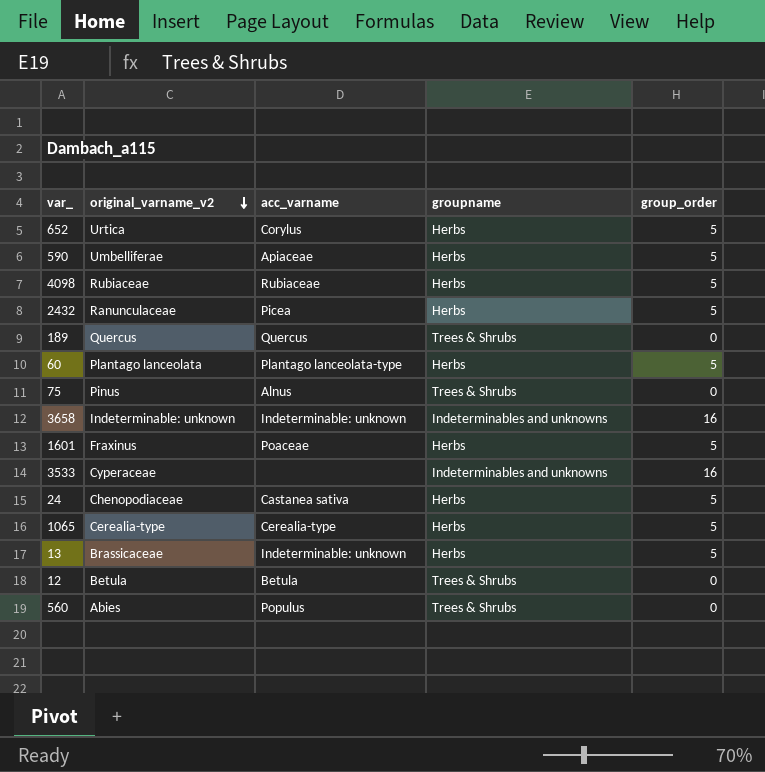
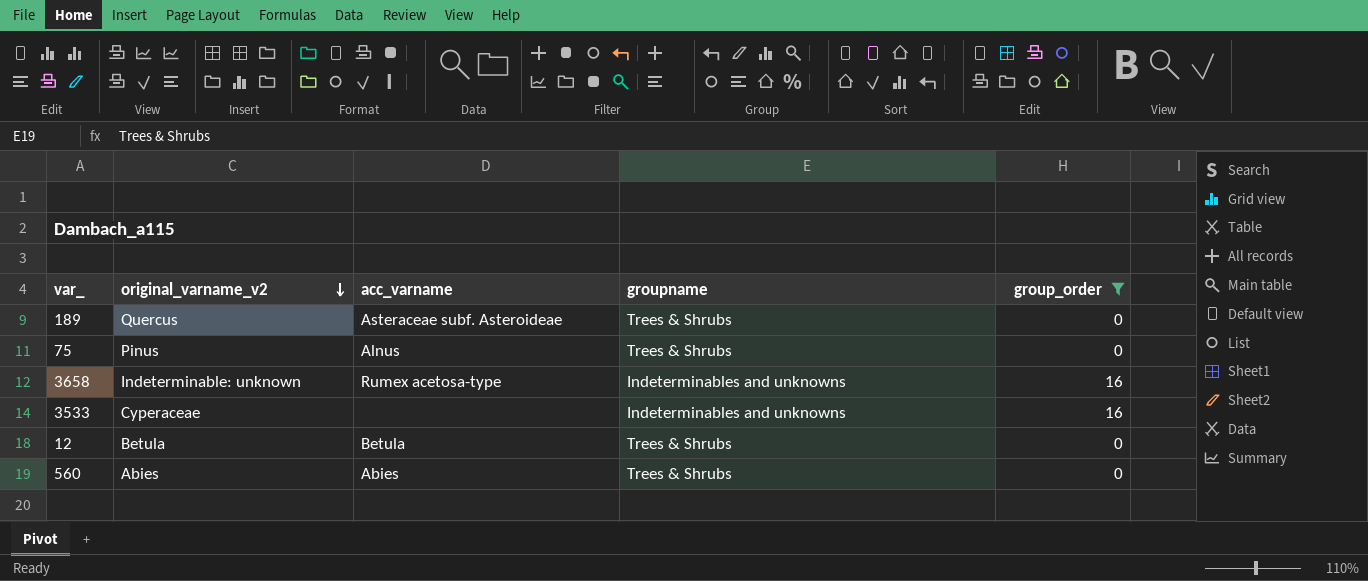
filter: none -> group_order != 5
189 | acc_varname: Quercus -> Asteraceae subf. Asteroideae
3658 | acc_varname: Indeterminable: unknown -> Rumex acetosa-type
560 | acc_varname: Populus -> Abies

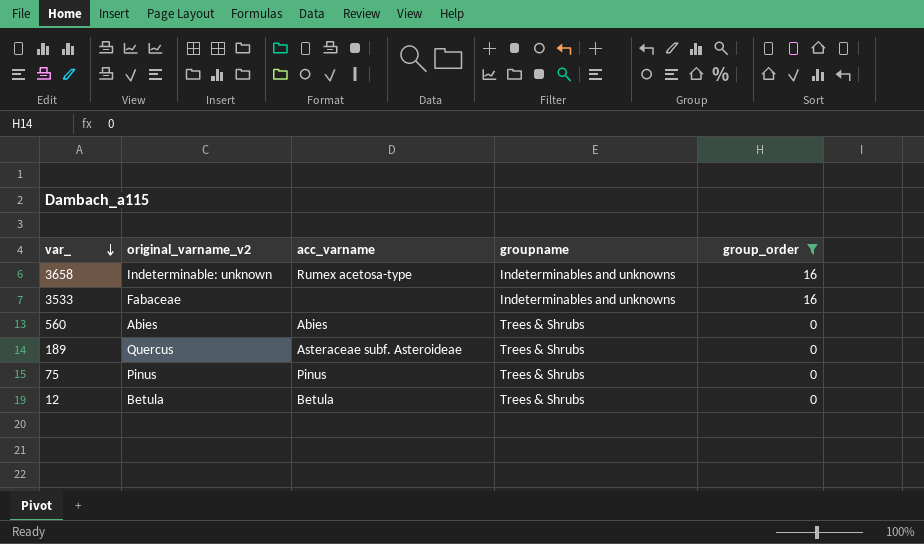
row order: original_varname_v2 descending -> var_ descending
3533 | original_varname_v2: Cyperaceae -> Fabaceae
75 | acc_varname: Alnus -> Pinus

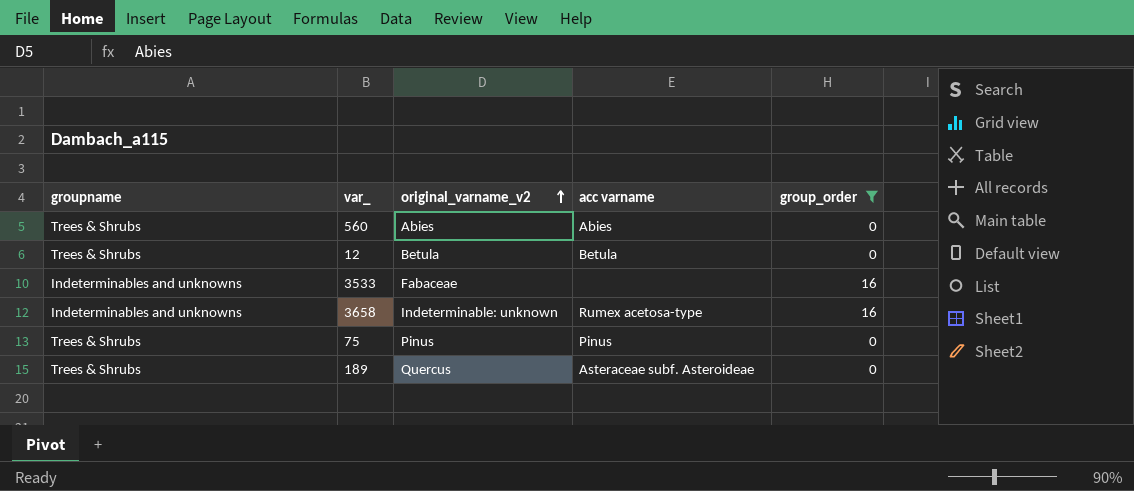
row order: var_ descending -> original_varname_v2 ascending
column groupname | position: 4 -> 1
column name: acc_varname -> acc varname

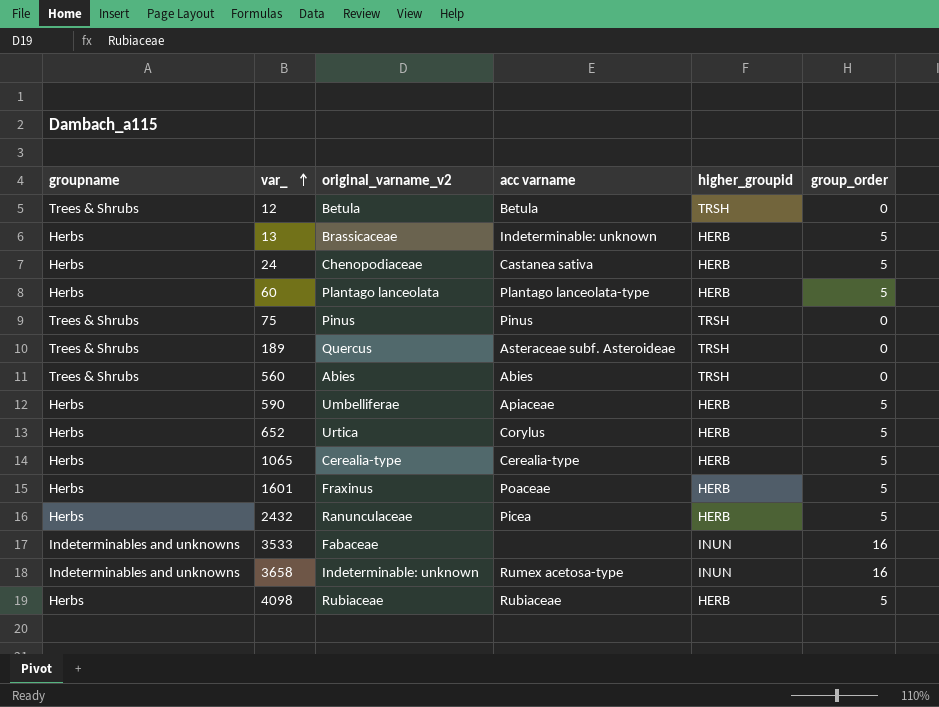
filter: group_order != 5 -> none
row order: original_varname_v2 ascending -> var_ ascending
column higher_groupid | position: none -> 5

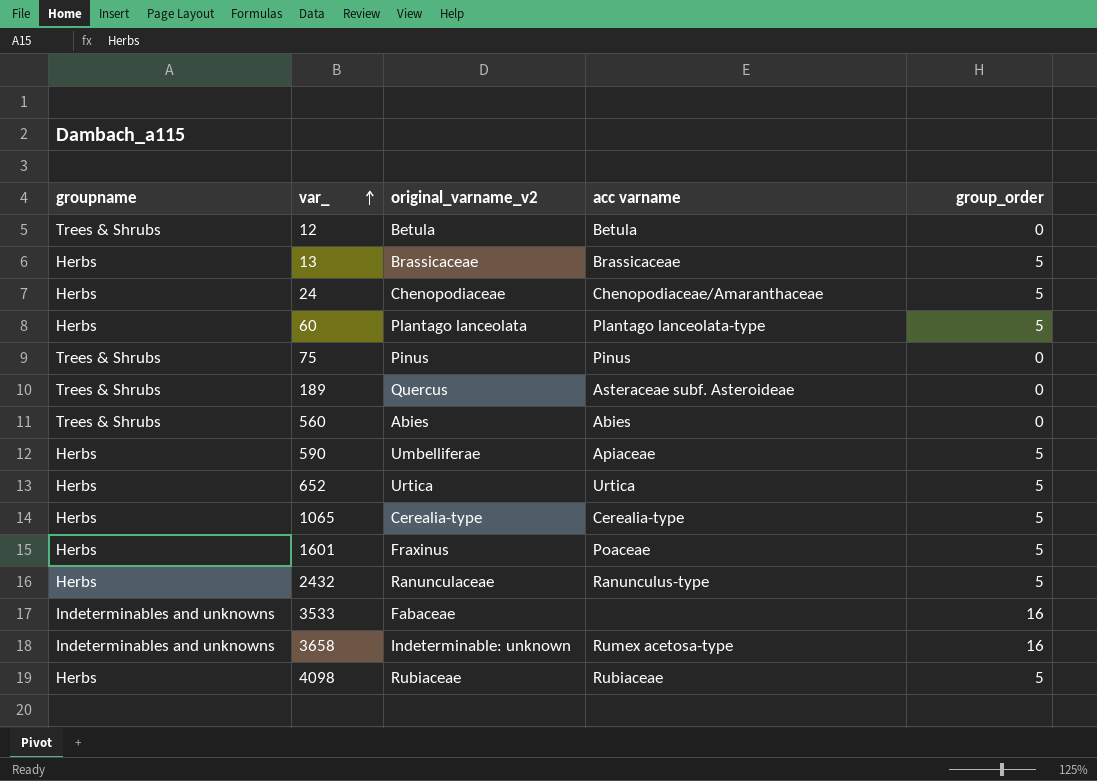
column higher_groupid | position: 5 -> none
13 | acc varname: Indeterminable: unknown -> Brassicaceae
24 | acc varname: Castanea sativa -> Chenopodiaceae/Amaranthaceae
652 | acc varname: Corylus -> Urtica
2432 | acc varname: Picea -> Ranunculus-type

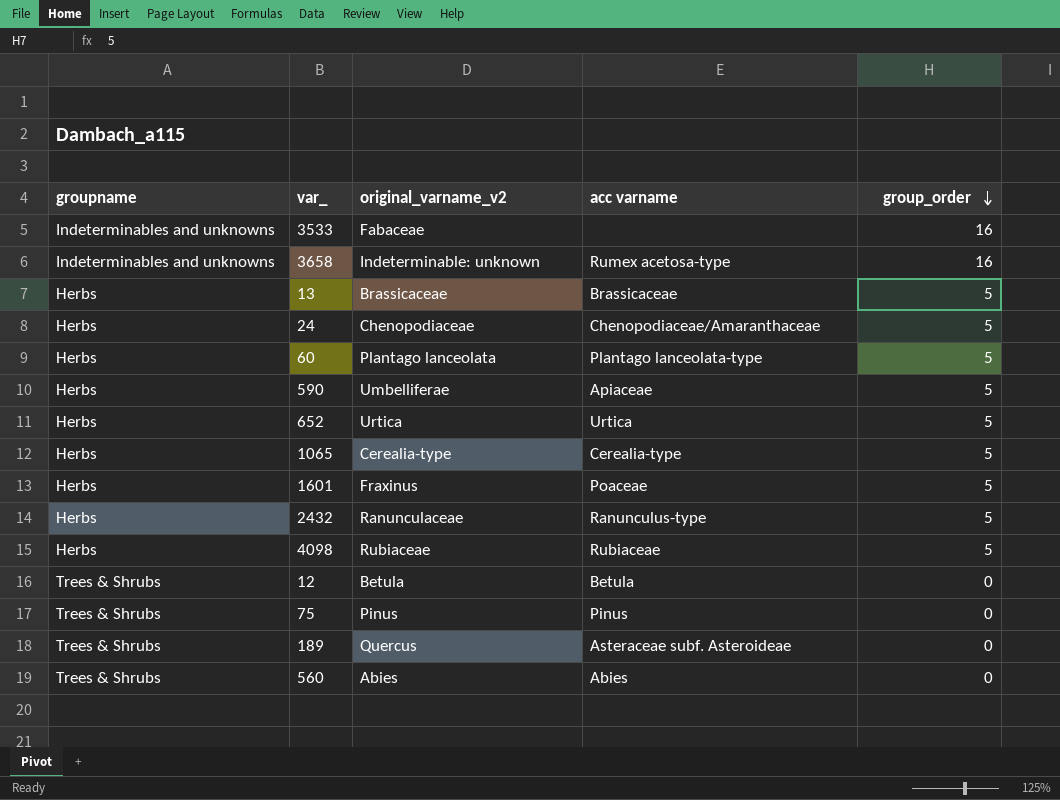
row order: var_ ascending -> group_order descending

